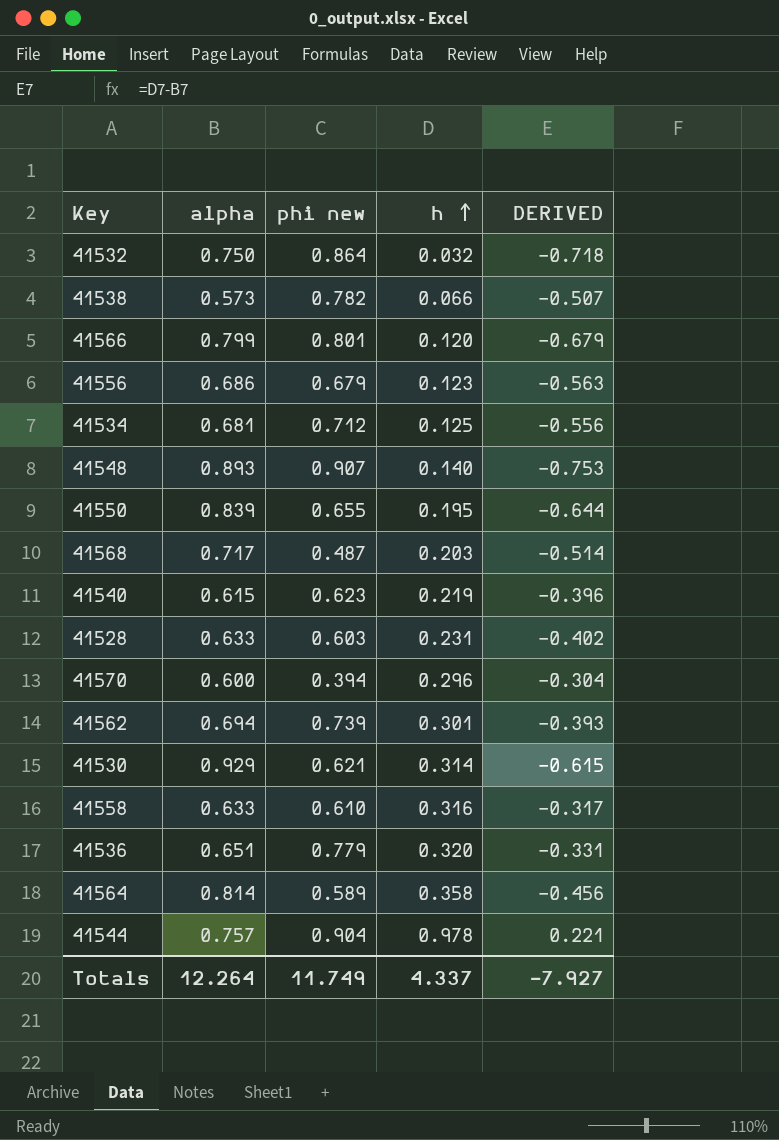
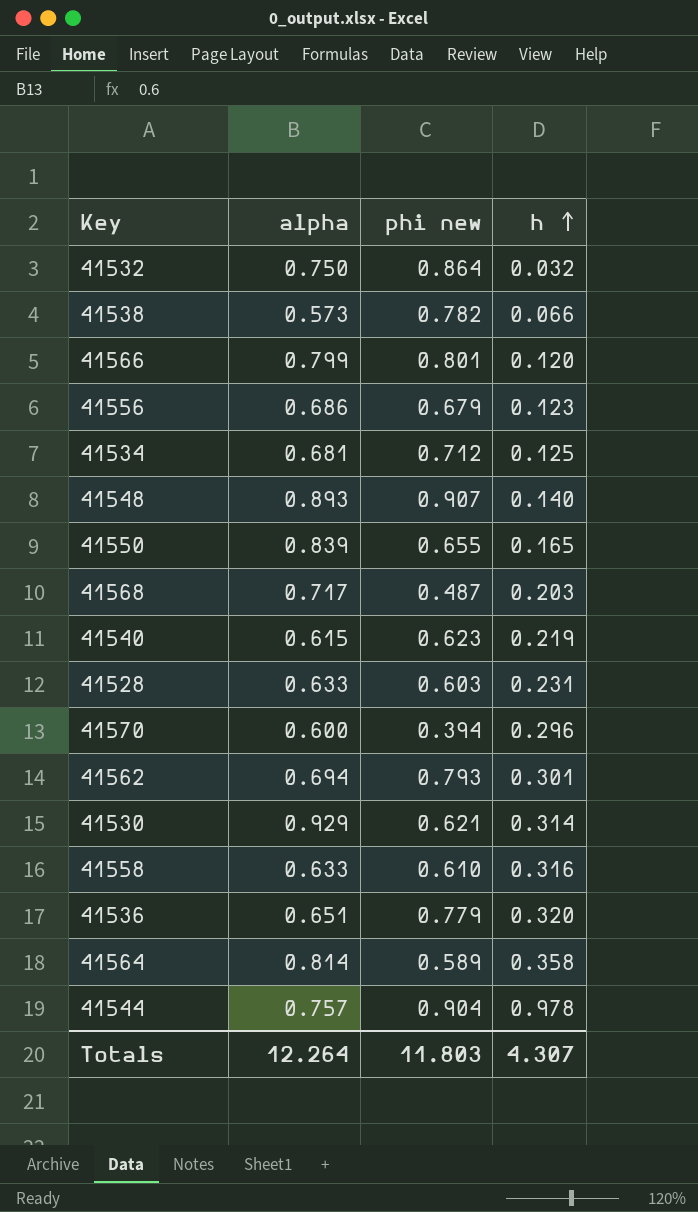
column DERIVED | formula: [h] - [alpha] -> none
41550 | h: 0.195 -> 0.165
41562 | phi new: 0.739 -> 0.793
Totals | phi new: 11.749 -> 11.803
Totals | h: 4.337 -> 4.307

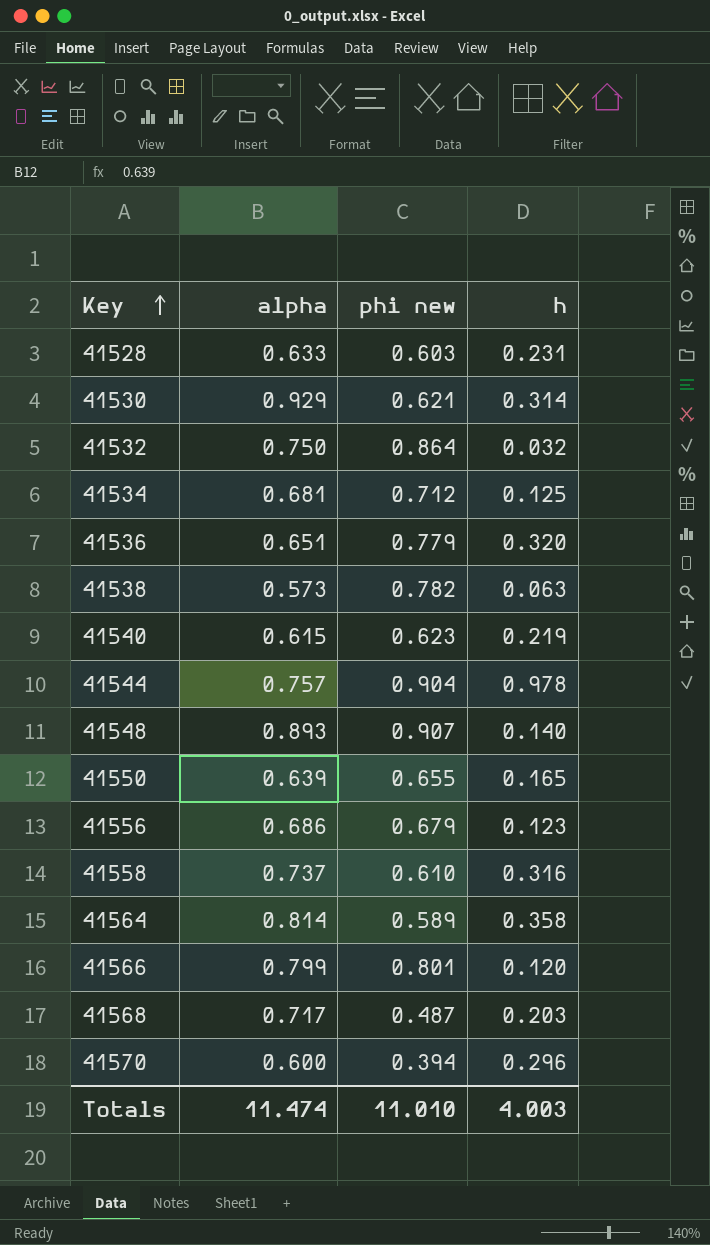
row order: h ascending -> Key ascending
row 41562: 0.694 | 0.793 | 0.301 -> none
41538 | h: 0.066 -> 0.063
41550 | alpha: 0.839 -> 0.639
41558 | alpha: 0.633 -> 0.737
Totals | alpha: 12.264 -> 11.474
Totals | phi new: 11.803 -> 11.010
Totals | h: 4.307 -> 4.003

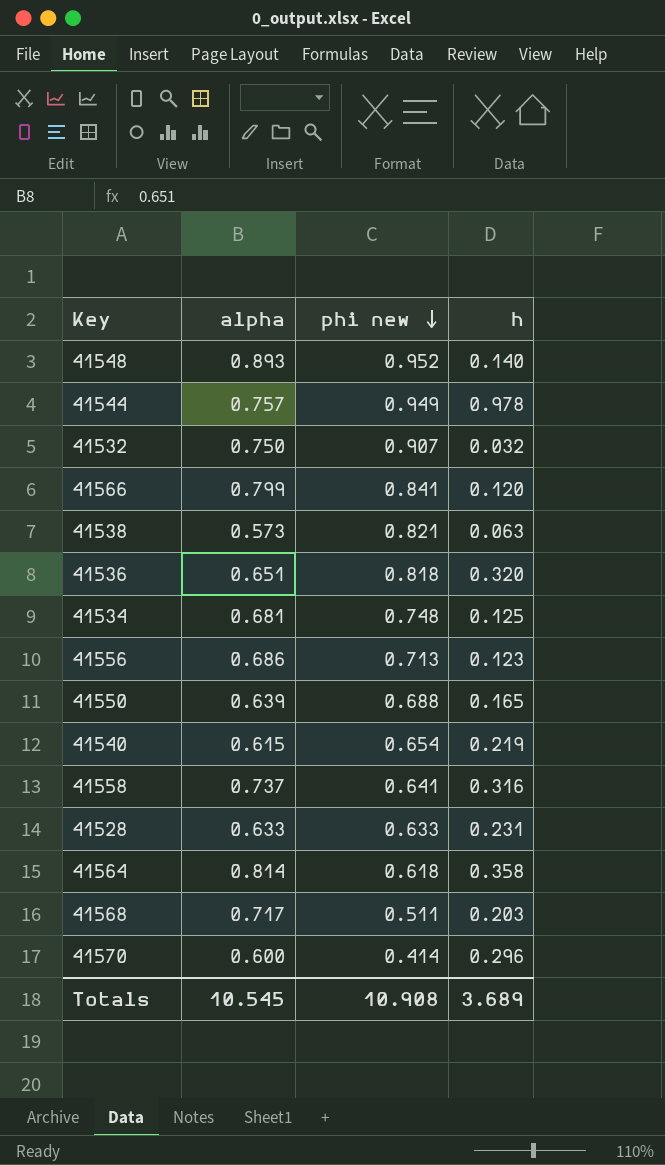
row order: Key ascending -> phi new descending
row 41530: 0.929 | 0.621 | 0.314 -> none
41548 | phi new: 0.907 -> 0.952
41544 | phi new: 0.904 -> 0.949
41532 | phi new: 0.864 -> 0.907
41566 | phi new: 0.801 -> 0.841
41538 | phi new: 0.782 -> 0.821
41536 | phi new: 0.779 -> 0.818
41534 | phi new: 0.712 -> 0.748
41556 | phi new: 0.679 -> 0.713
41550 | phi new: 0.655 -> 0.688
41540 | phi new: 0.623 -> 0.654
41558 | phi new: 0.610 -> 0.641
41528 | phi new: 0.603 -> 0.633
41564 | phi new: 0.589 -> 0.618
41568 | phi new: 0.487 -> 0.511
41570 | phi new: 0.394 -> 0.414
Totals | alpha: 11.474 -> 10.545
Totals | phi new: 11.010 -> 10.908
Totals | h: 4.003 -> 3.689

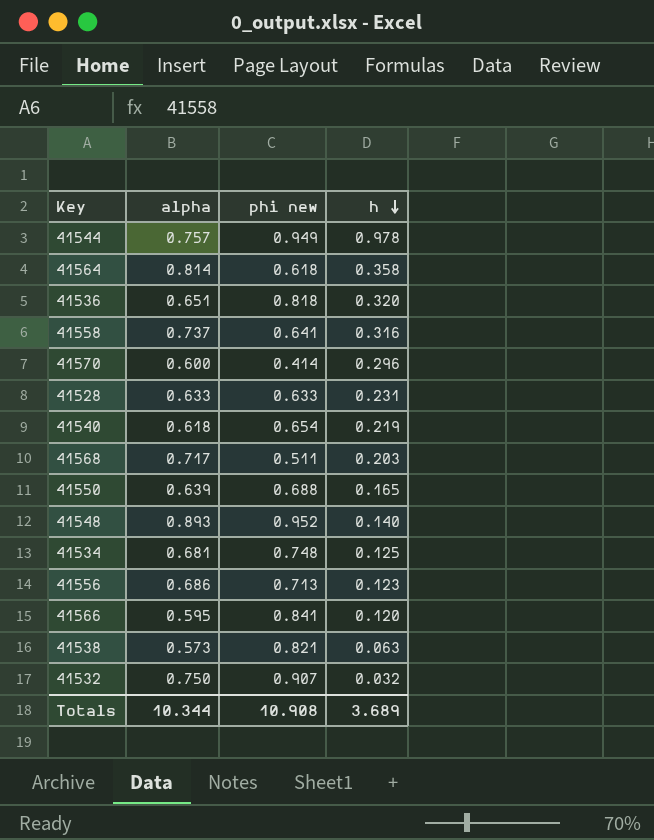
row order: phi new descending -> h descending
41540 | alpha: 0.615 -> 0.618
41566 | alpha: 0.799 -> 0.595
Totals | alpha: 10.545 -> 10.344

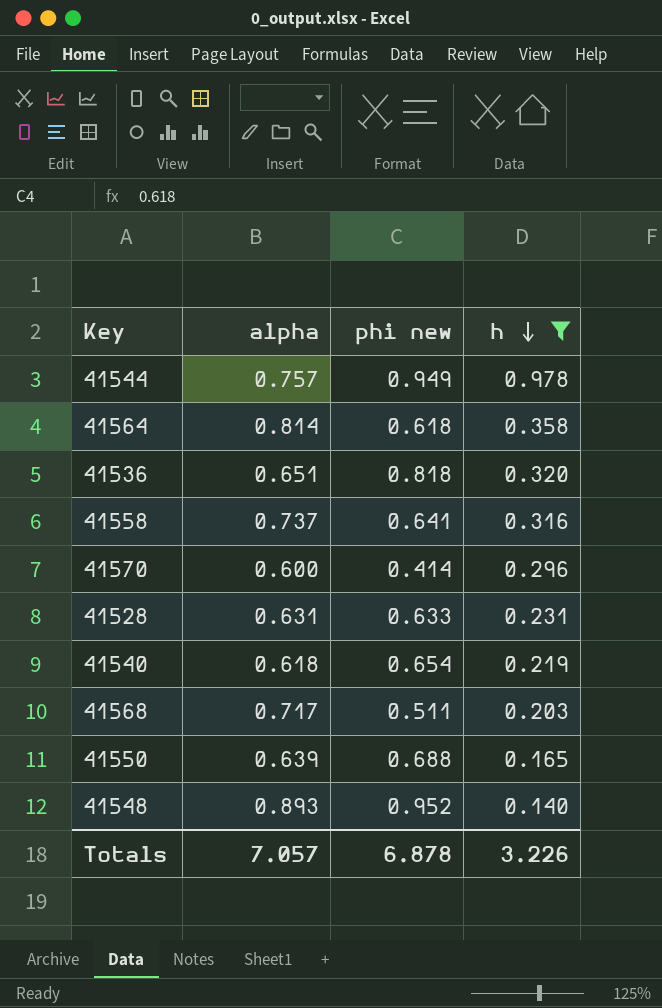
filter: none -> h >= 0.140
41528 | alpha: 0.633 -> 0.631
Totals | alpha: 10.344 -> 7.057
Totals | phi new: 10.908 -> 6.878
Totals | h: 3.689 -> 3.226

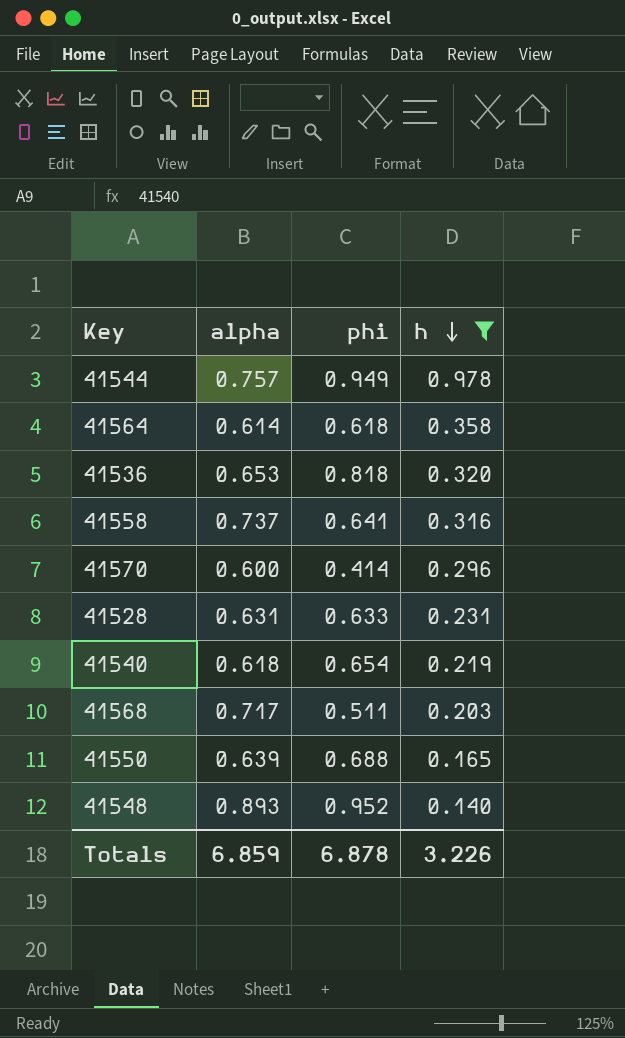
column name: phi new -> phi
41564 | alpha: 0.814 -> 0.614
41536 | alpha: 0.651 -> 0.653
Totals | alpha: 7.057 -> 6.859

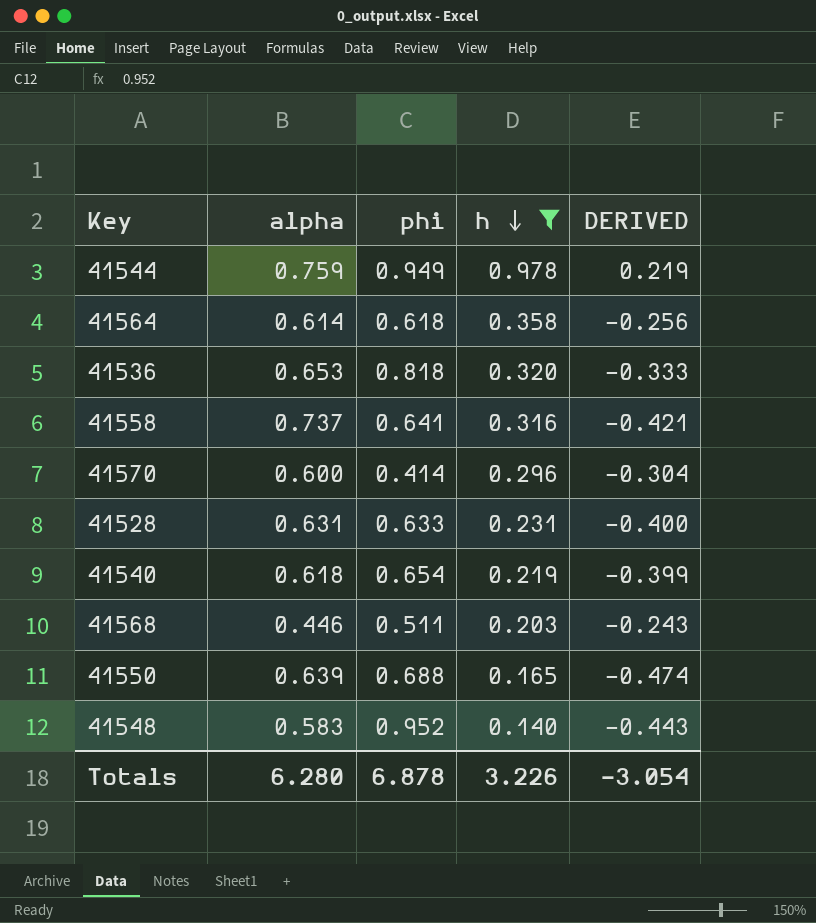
column DERIVED | formula: none -> [h] - [alpha]
41544 | alpha: 0.757 -> 0.759
41568 | alpha: 0.717 -> 0.446
41548 | alpha: 0.893 -> 0.583
Totals | alpha: 6.859 -> 6.280

